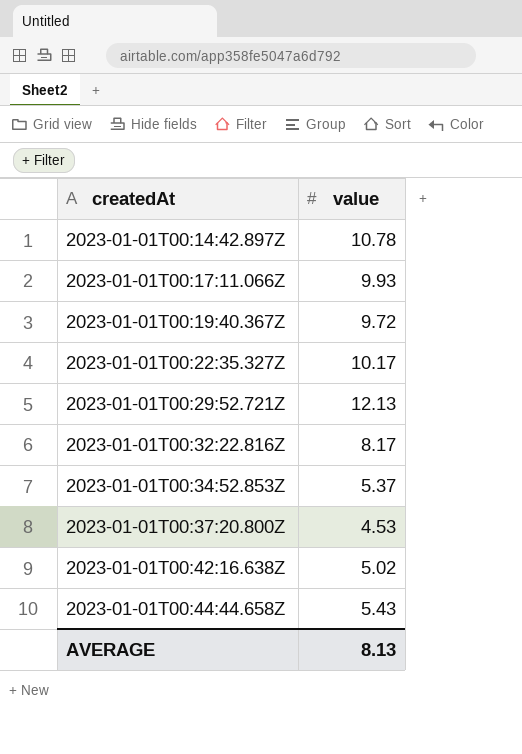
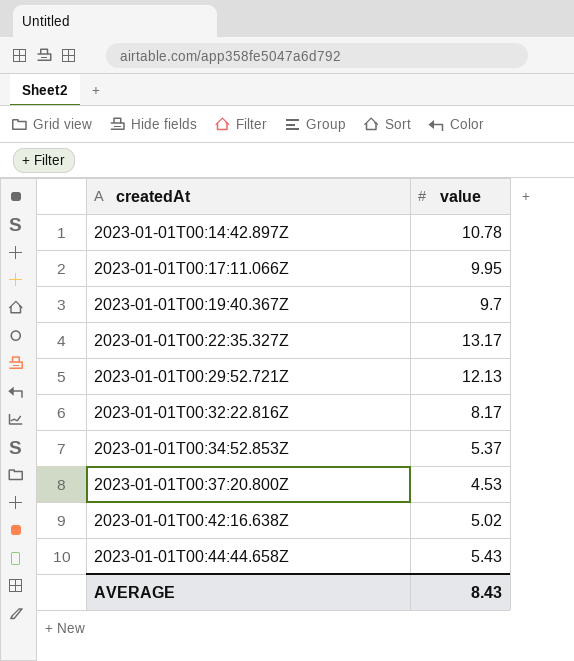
2023-01-01T00:17:11.066Z | value: 9.93 -> 9.95
2023-01-01T00:19:40.367Z | value: 9.72 -> 9.7
2023-01-01T00:22:35.327Z | value: 10.17 -> 13.17
AVERAGE | value: 8.13 -> 8.43

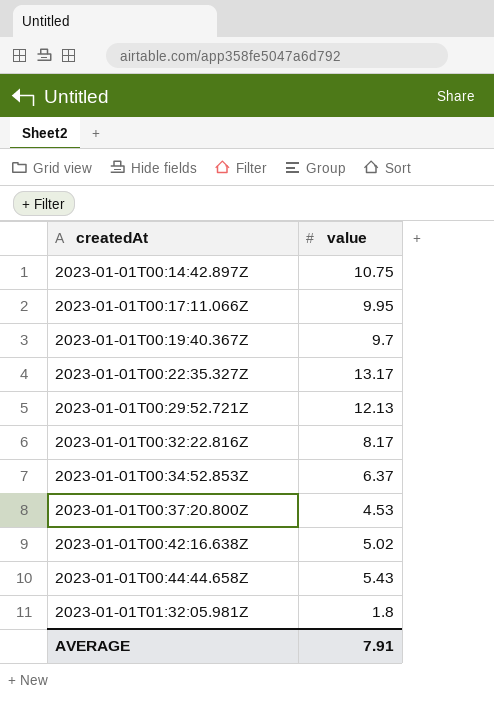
2023-01-01T00:14:42.897Z | value: 10.78 -> 10.75
2023-01-01T00:34:52.853Z | value: 5.37 -> 6.37
row 2023-01-01T01:32:05.981Z: none -> 1.8
AVERAGE | value: 8.43 -> 7.91

